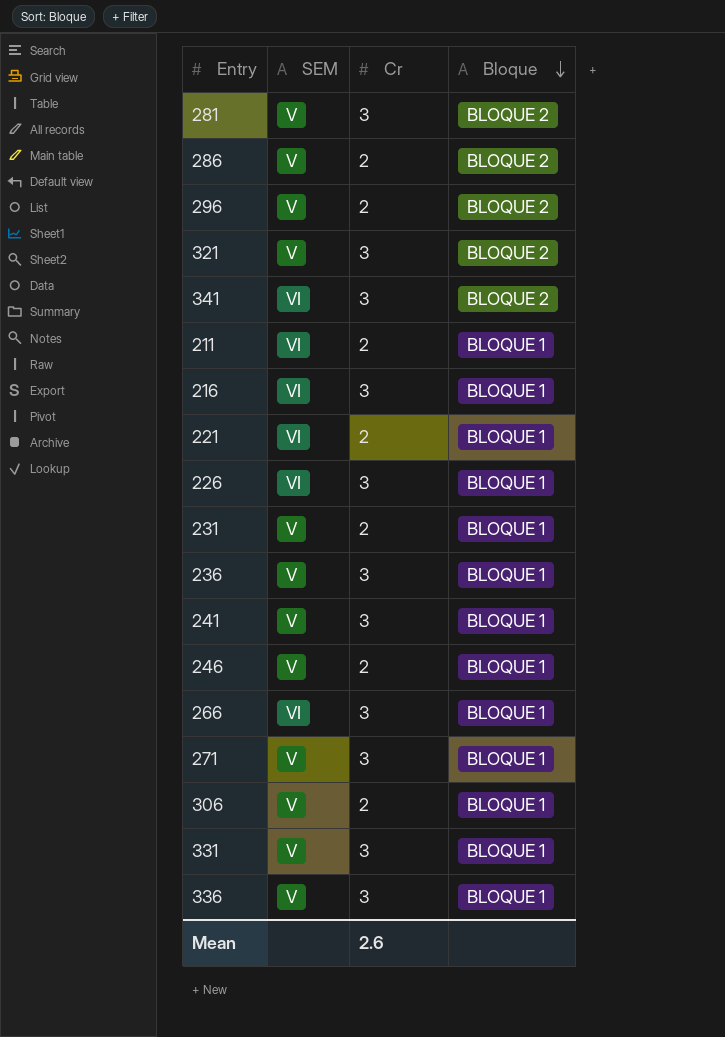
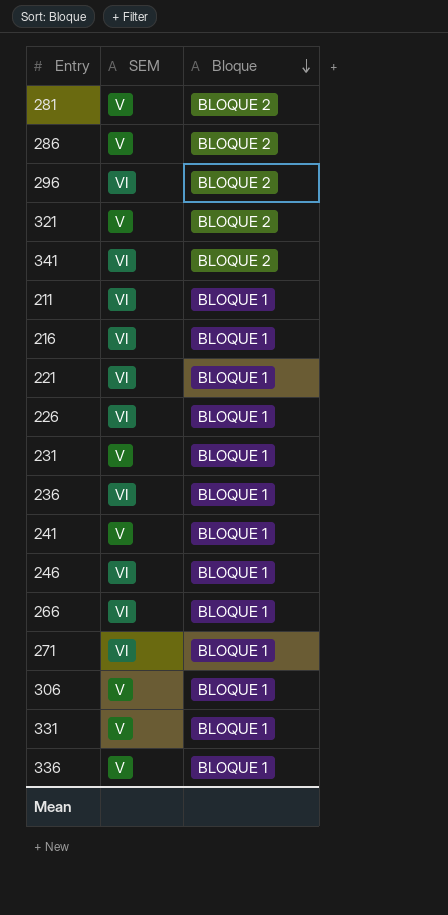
column Cr | position: 3 -> none
296 | SEM: V -> VI
236 | SEM: V -> VI
246 | SEM: V -> VI
271 | SEM: V -> VI

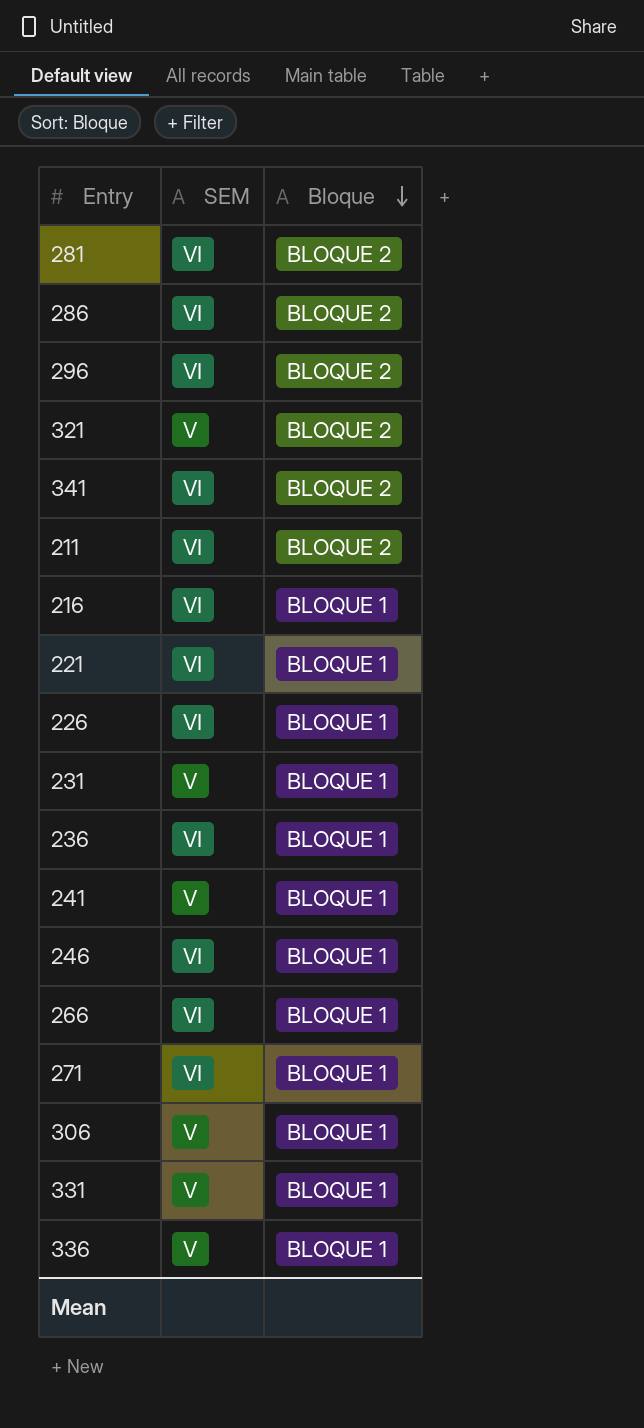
281 | SEM: V -> VI
286 | SEM: V -> VI
211 | Bloque: BLOQUE 1 -> BLOQUE 2

